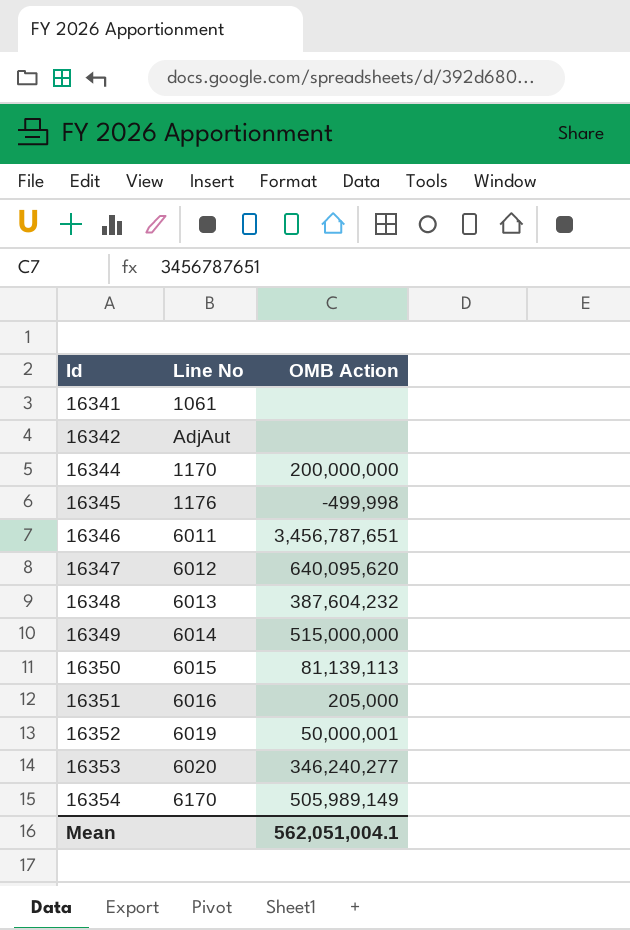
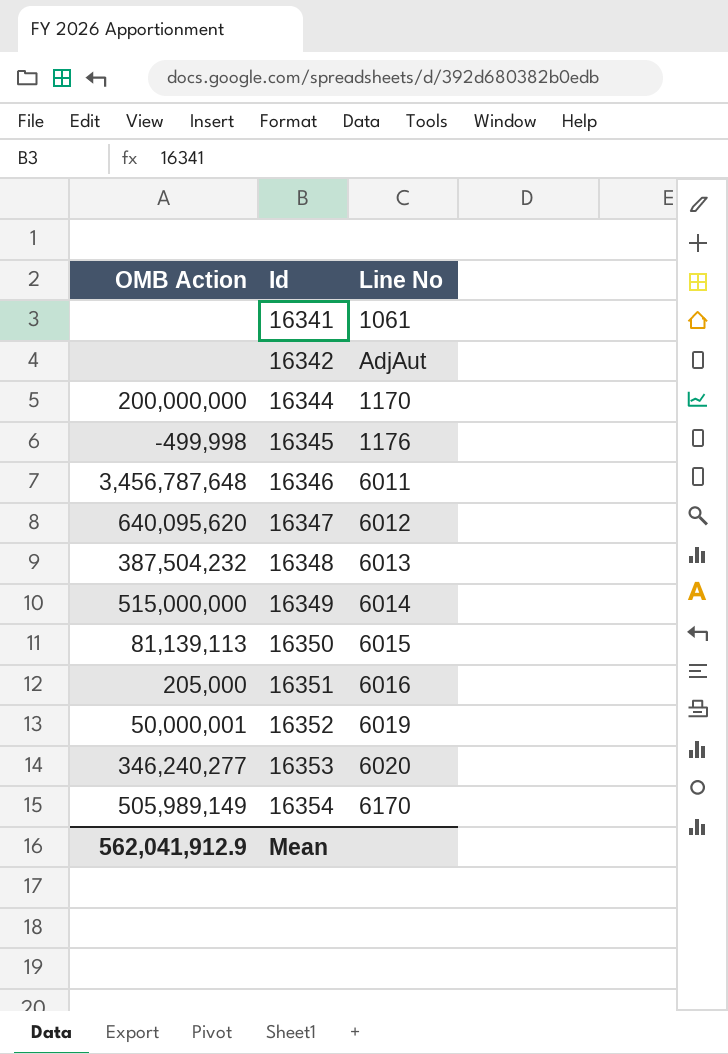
column OMB Action | position: 3 -> 1
16346 | OMB Action: 3,456,787,651 -> 3,456,787,648
16348 | OMB Action: 387,604,232 -> 387,504,232
Mean | OMB Action: 562,051,004.1 -> 562,041,912.9

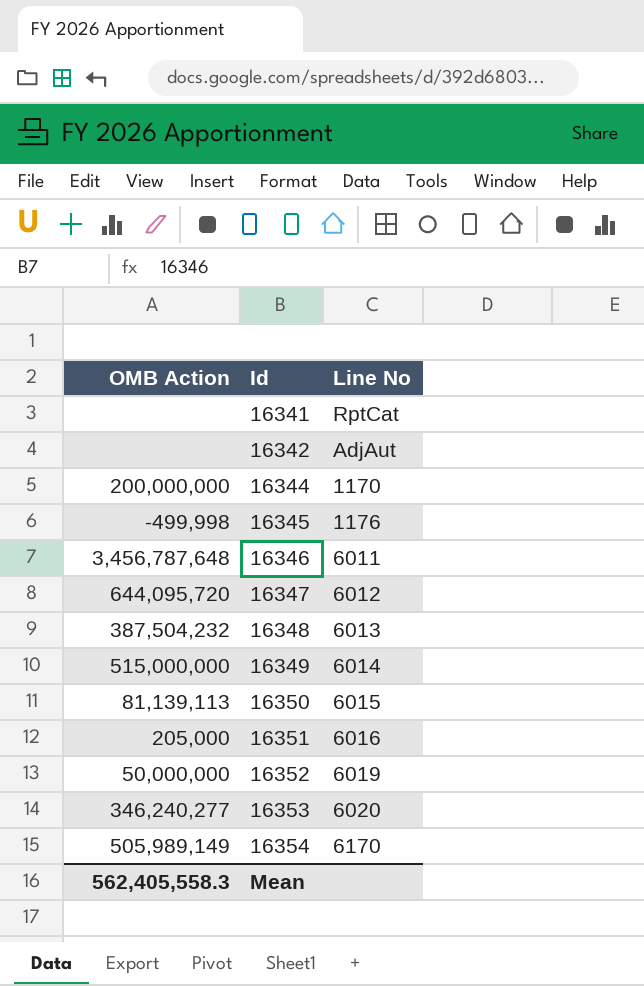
16341 | Line No: 1061 -> RptCat
16347 | OMB Action: 640,095,620 -> 644,095,720
16352 | OMB Action: 50,000,001 -> 50,000,000
Mean | OMB Action: 562,041,912.9 -> 562,405,558.3

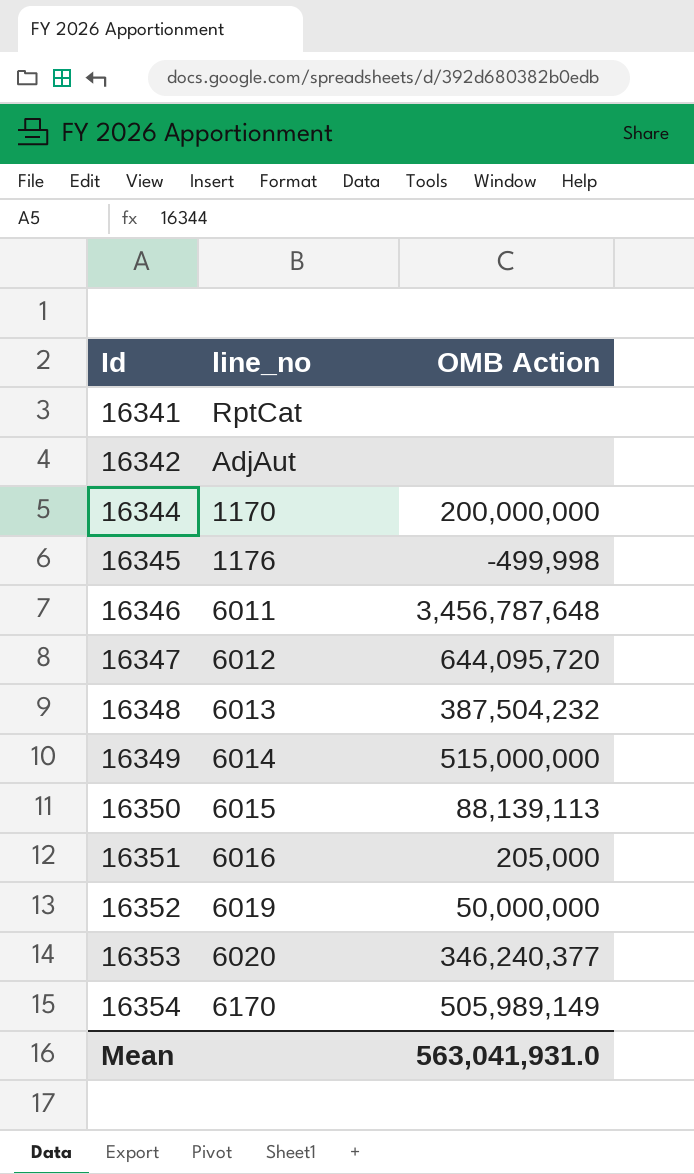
column name: Line No -> line_no
column OMB Action | position: 1 -> 3
16350 | OMB Action: 81,139,113 -> 88,139,113
16353 | OMB Action: 346,240,277 -> 346,240,377
Mean | OMB Action: 562,405,558.3 -> 563,041,931.0

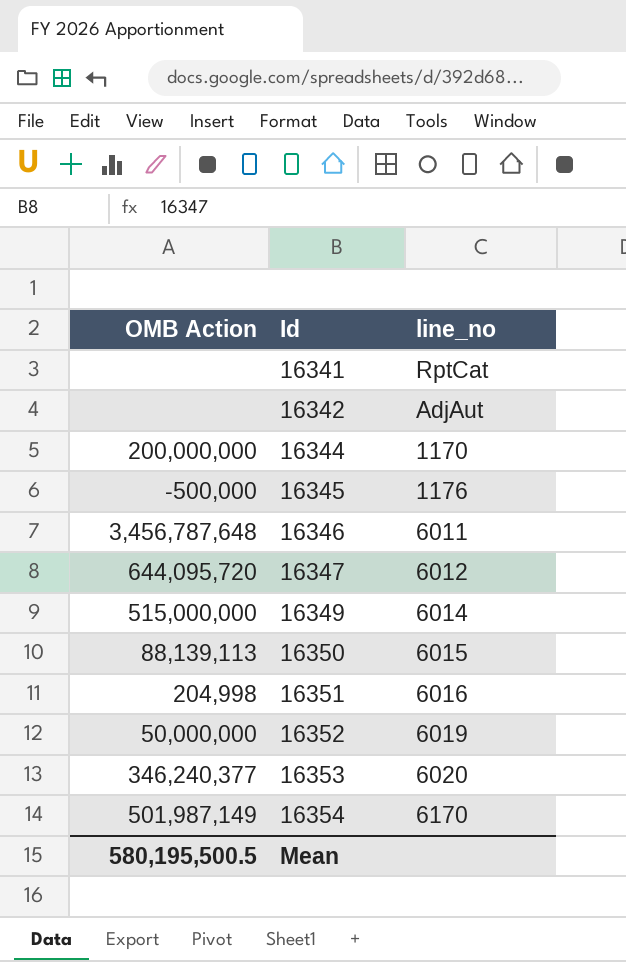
column OMB Action | position: 3 -> 1
row 16348: 6013 | 387,504,232 -> none
16345 | OMB Action: -499,998 -> -500,000
16351 | OMB Action: 205,000 -> 204,998
16354 | OMB Action: 505,989,149 -> 501,987,149
Mean | OMB Action: 563,041,931.0 -> 580,195,500.5

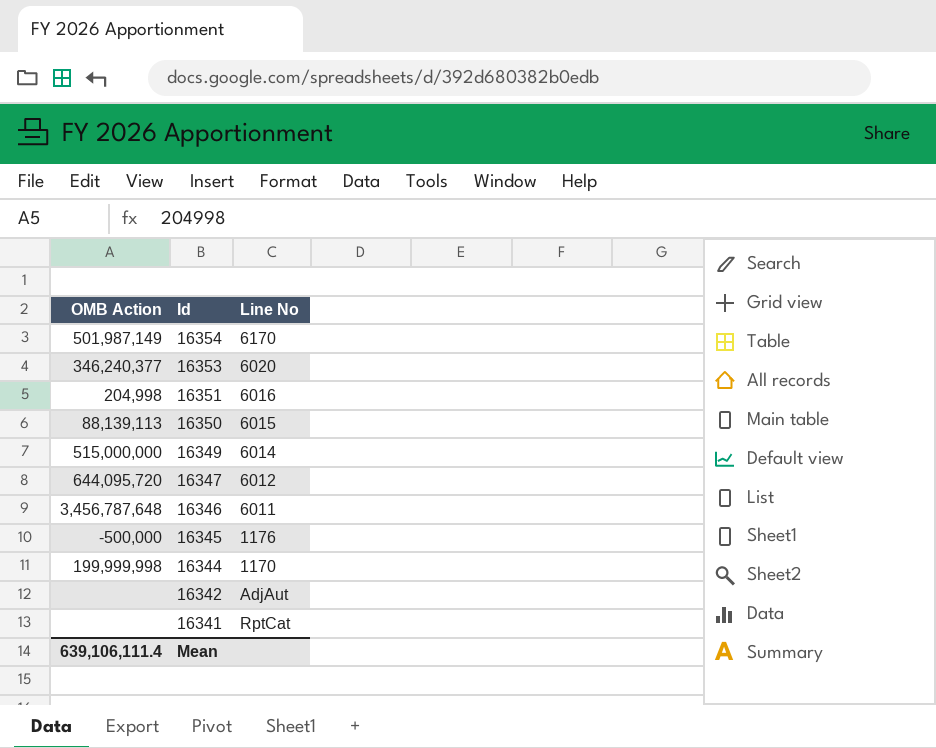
row order: Id ascending -> Id descending
column name: line_no -> Line No
row 16352: 50,000,000 | 6019 -> none
16344 | OMB Action: 200,000,000 -> 199,999,998
Mean | OMB Action: 580,195,500.5 -> 639,106,111.4

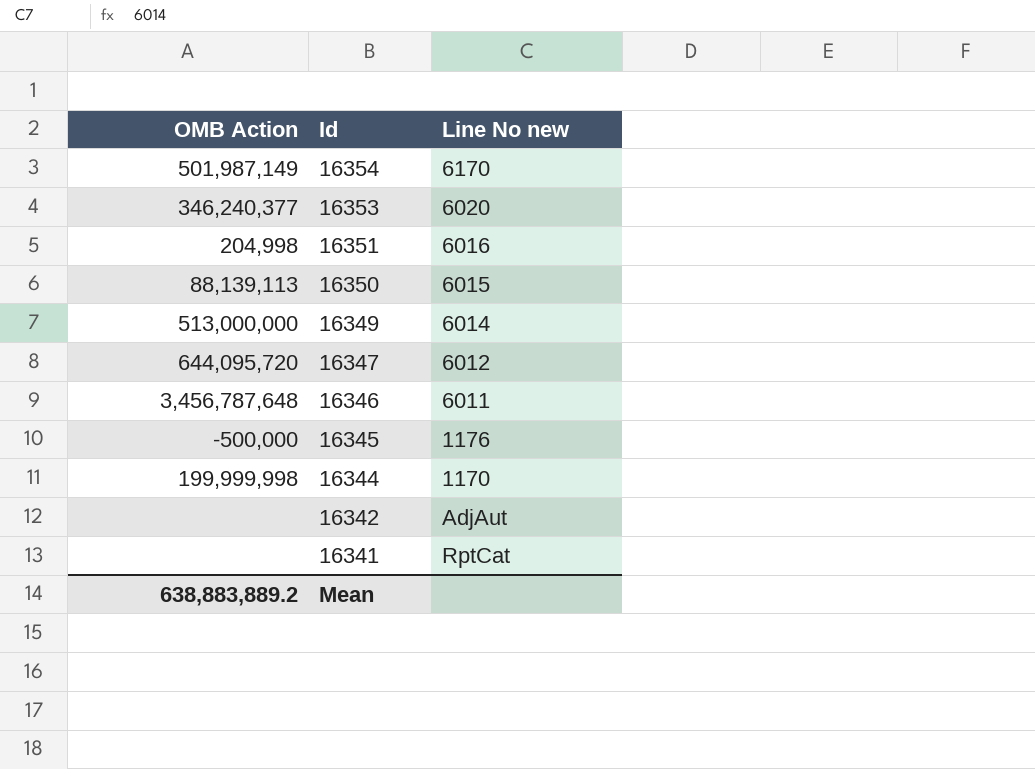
column name: Line No -> Line No new
16349 | OMB Action: 515,000,000 -> 513,000,000
Mean | OMB Action: 639,106,111.4 -> 638,883,889.2

